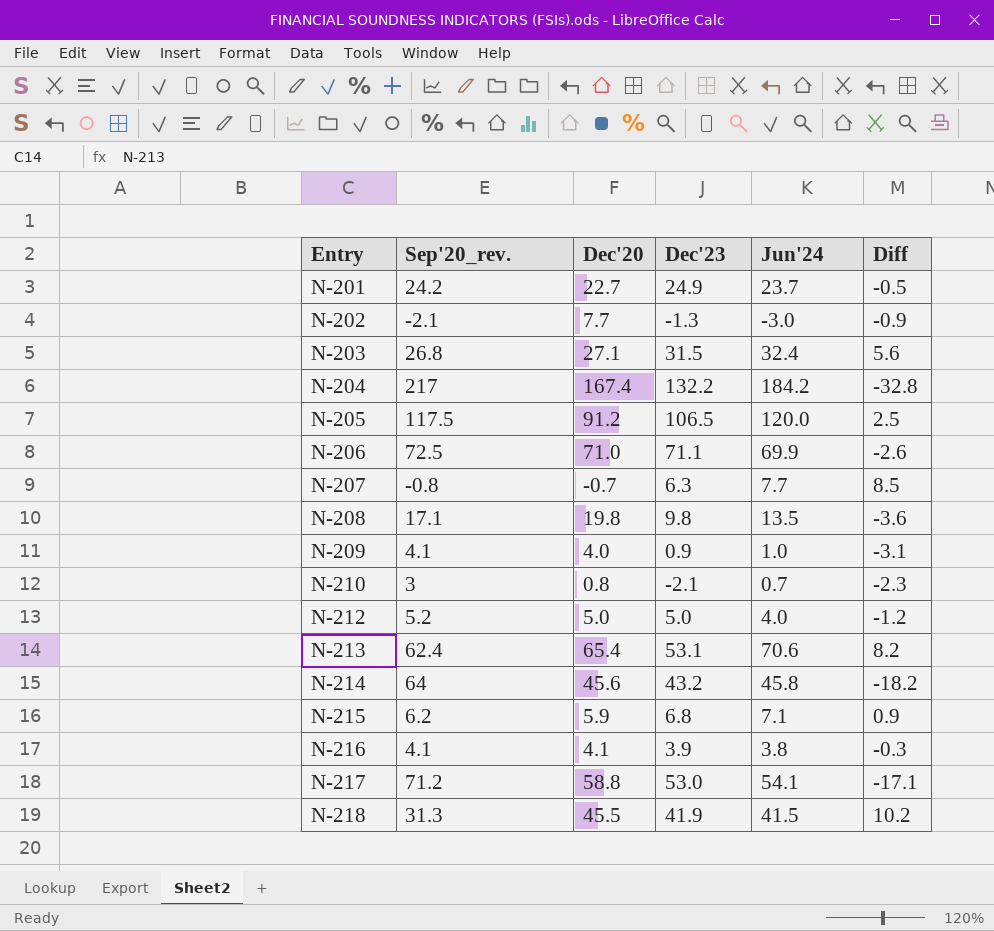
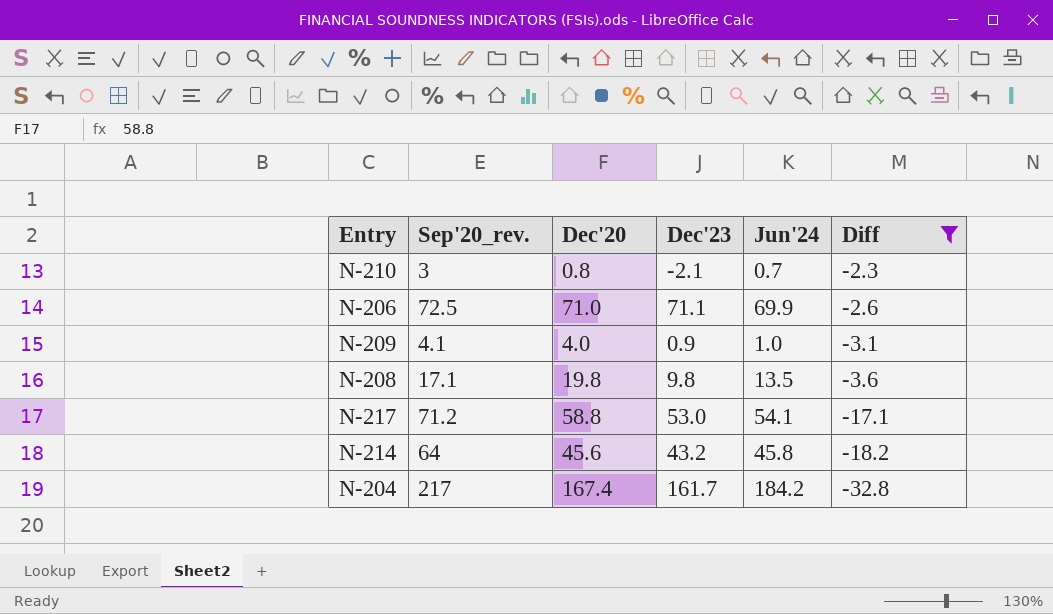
filter: none -> Diff <= -2.3
row order: Entry ascending -> Diff descending
N-204 | Dec'23: 132.2 -> 161.7

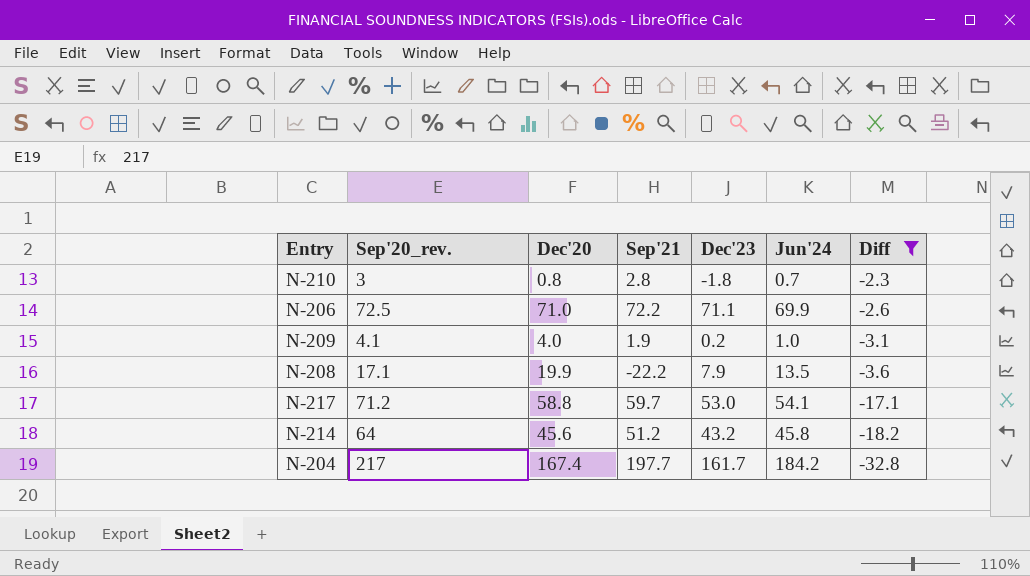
column Sep'21 | position: none -> 4
N-210 | Dec'23: -2.1 -> -1.8
N-209 | Dec'23: 0.9 -> 0.2
N-208 | Dec'20: 19.8 -> 19.9
N-208 | Dec'23: 9.8 -> 7.9

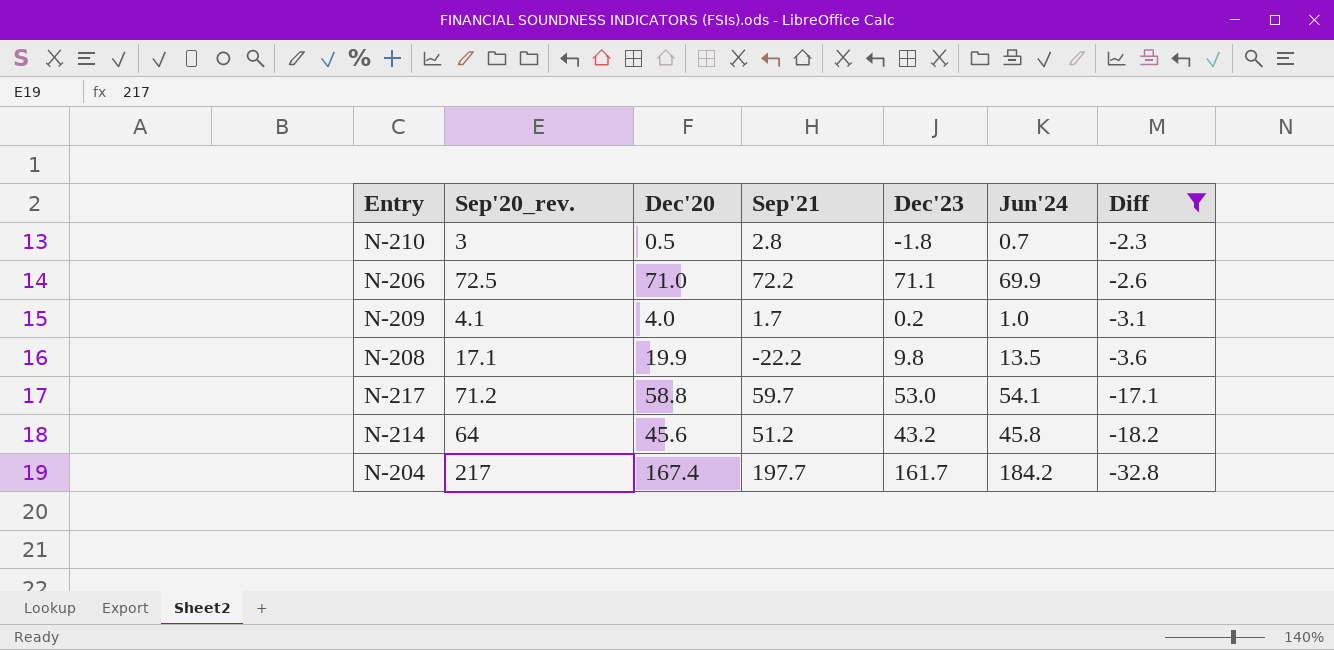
N-210 | Dec'20: 0.8 -> 0.5
N-209 | Sep'21: 1.9 -> 1.7
N-208 | Dec'23: 7.9 -> 9.8

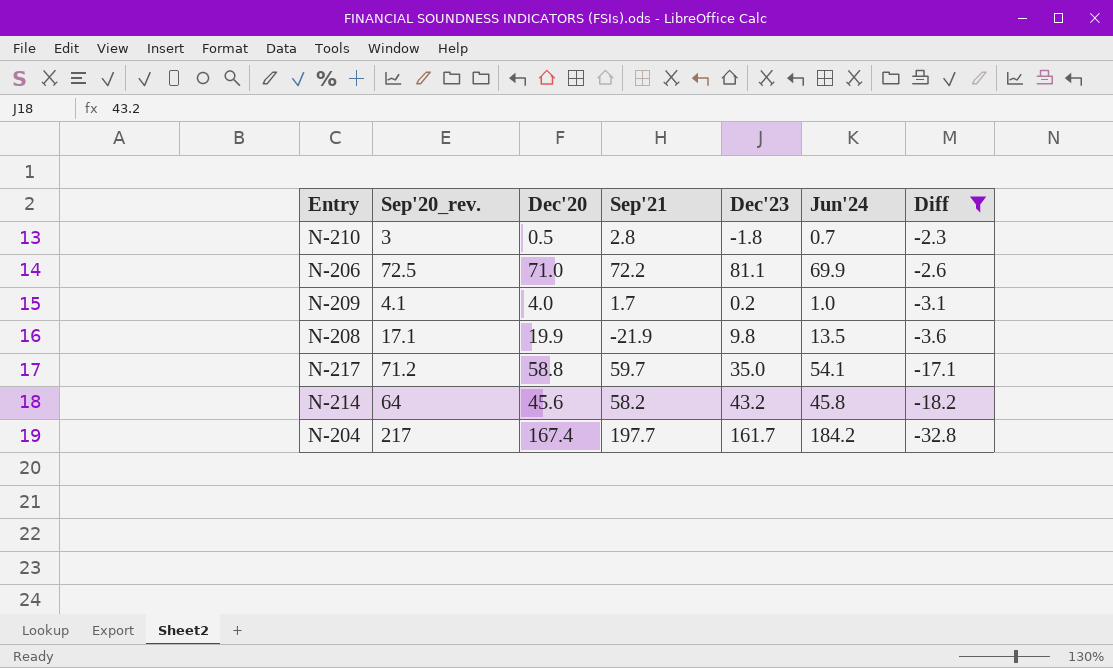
N-206 | Dec'23: 71.1 -> 81.1
N-208 | Sep'21: -22.2 -> -21.9
N-217 | Dec'23: 53.0 -> 35.0
N-214 | Sep'21: 51.2 -> 58.2

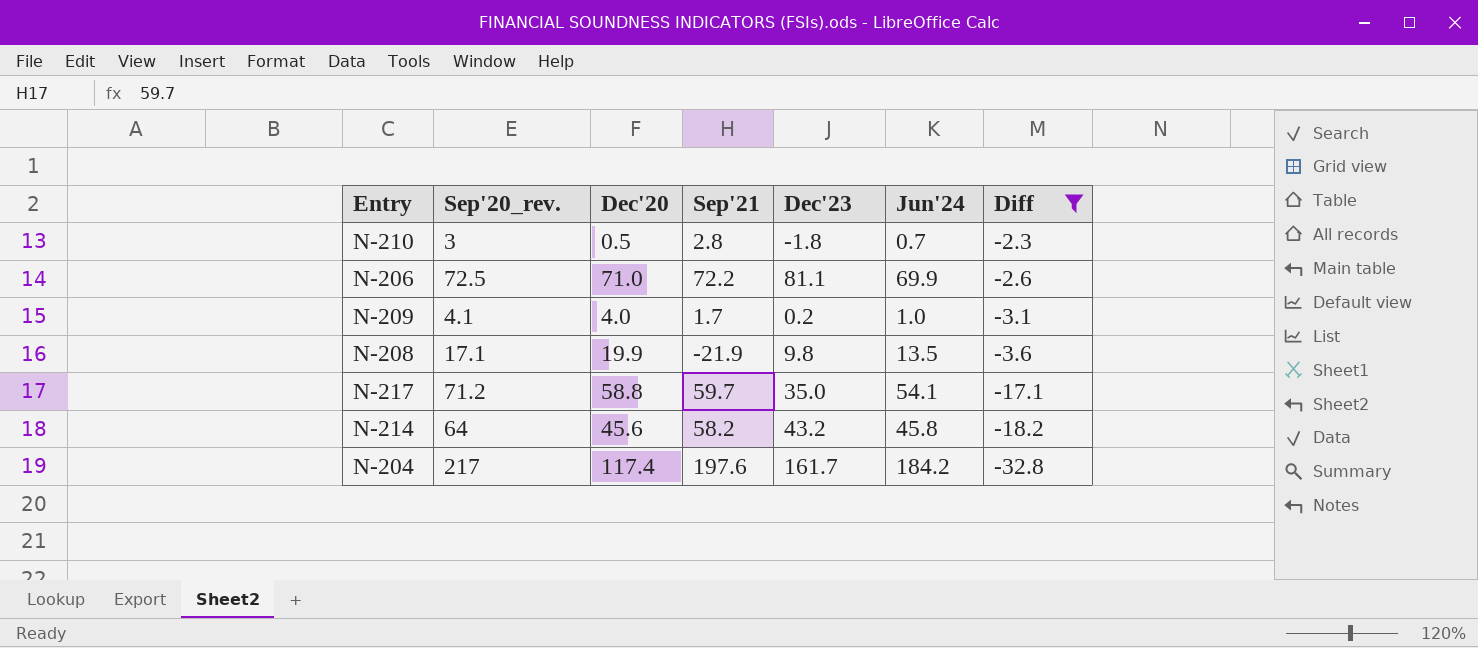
N-204 | Dec'20: 167.4 -> 117.4
N-204 | Sep'21: 197.7 -> 197.6

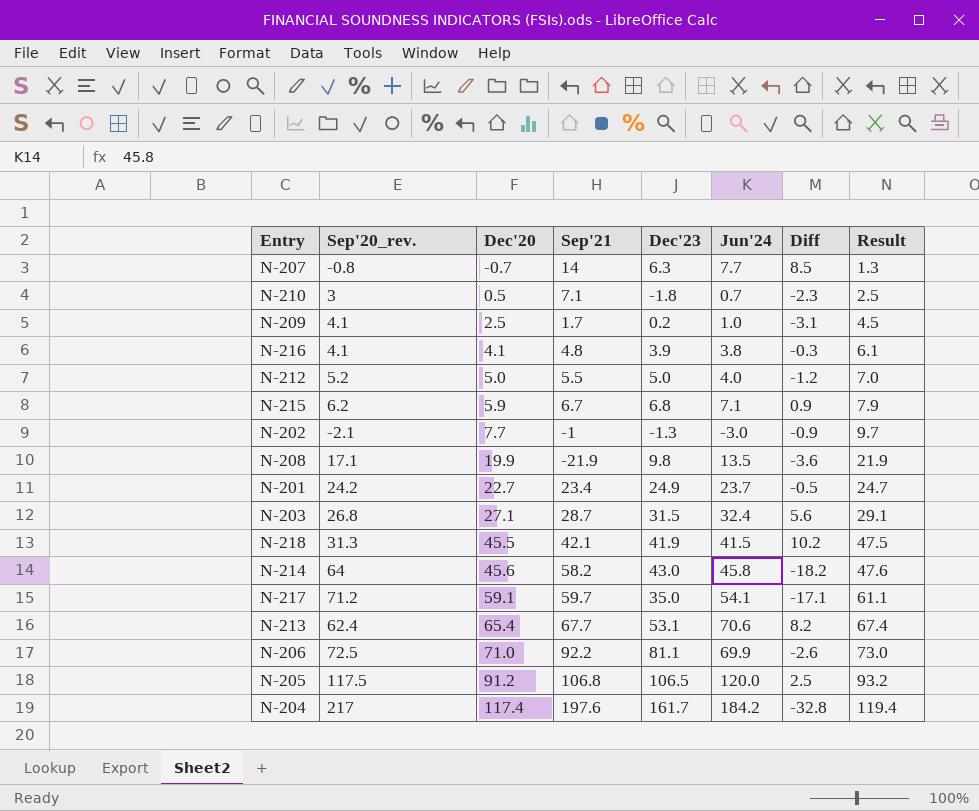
filter: Diff <= -2.3 -> none
row order: Diff descending -> Dec'20 ascending
column Result | formula: none -> [Dec'20] + 2
N-210 | Sep'21: 2.8 -> 7.1
N-209 | Dec'20: 4.0 -> 2.5
N-214 | Dec'23: 43.2 -> 43.0
N-217 | Dec'20: 58.8 -> 59.1
N-206 | Sep'21: 72.2 -> 92.2

